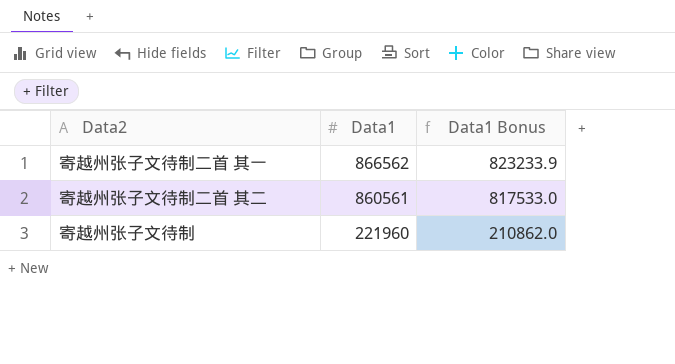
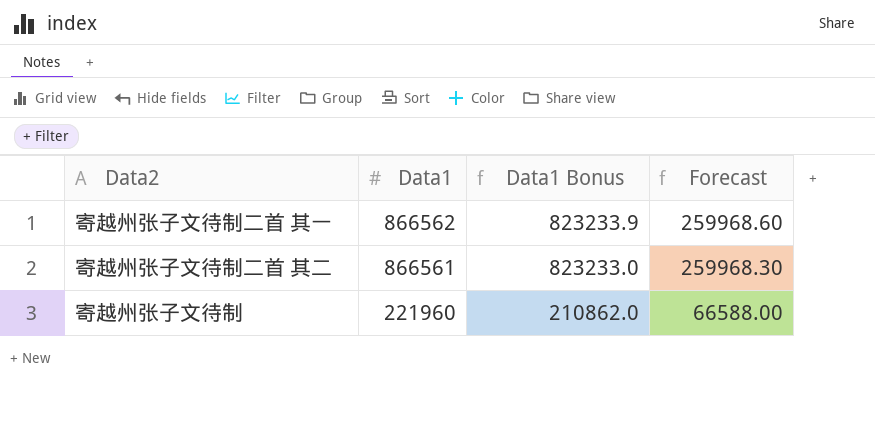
column Forecast | formula: none -> [Data1] * 0.3
寄越州张子文待制二首 其二 | Data1: 860561 -> 866561
寄越州张子文待制二首 其二 | Data1 Bonus: 817533.0 -> 823233.0

